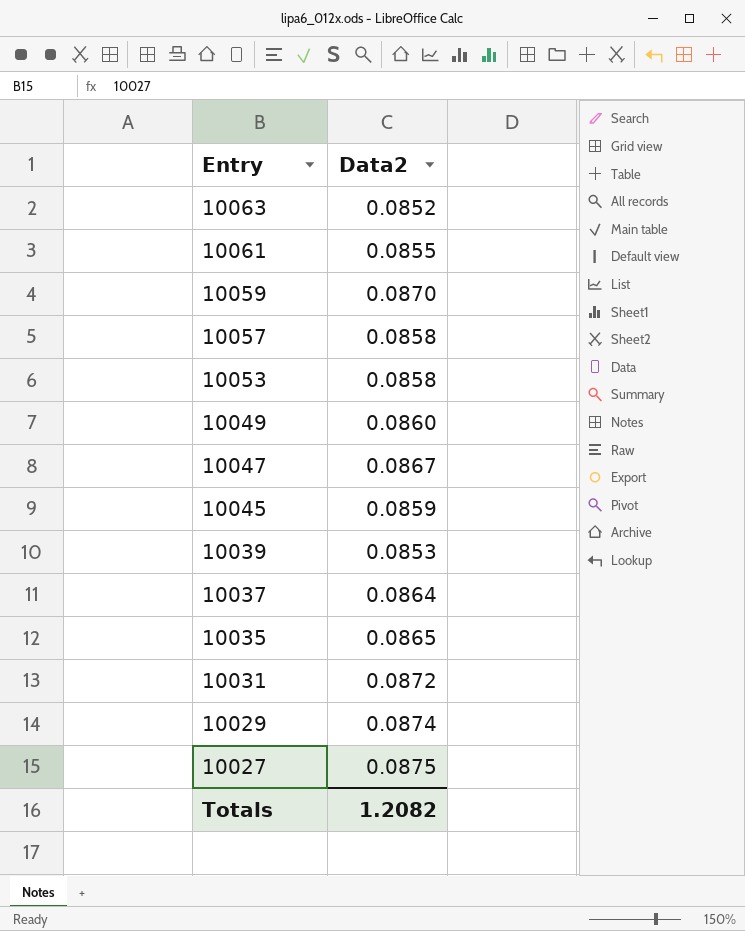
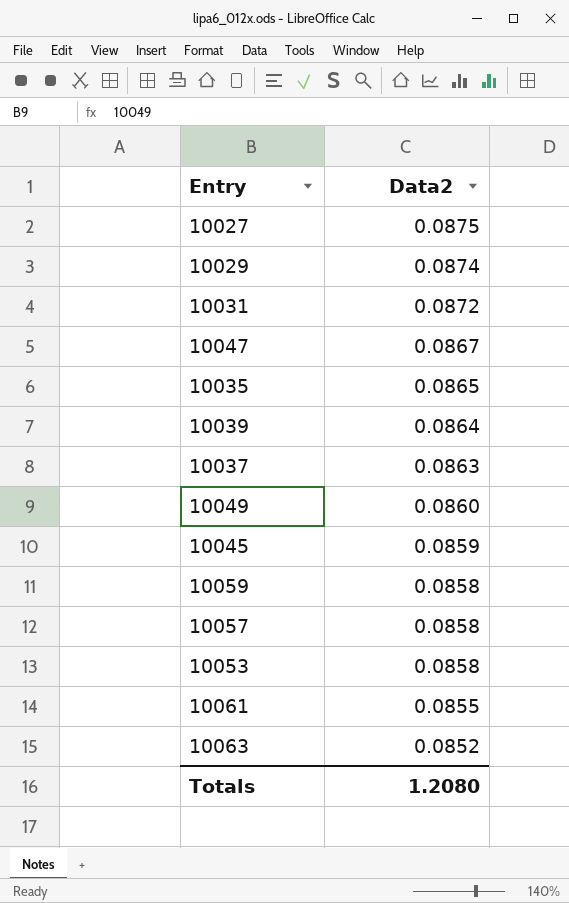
row order: Entry descending -> Data2 descending
10039 | Data2: 0.0853 -> 0.0864
10037 | Data2: 0.0864 -> 0.0863
10059 | Data2: 0.0870 -> 0.0858
Totals | Data2: 1.2082 -> 1.2080

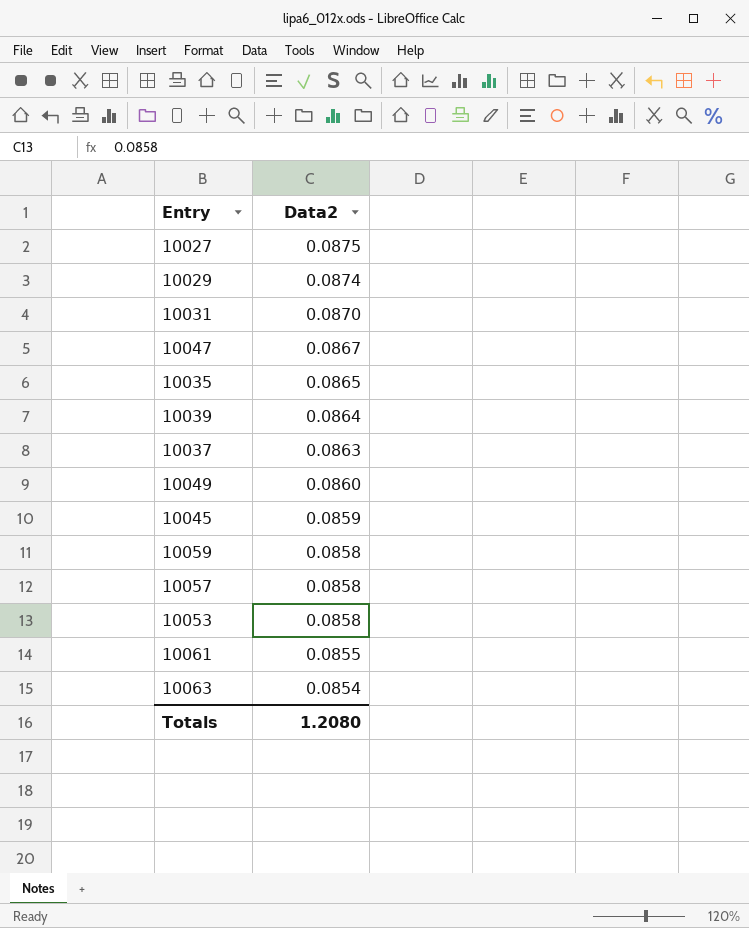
10031 | Data2: 0.0872 -> 0.0870
10063 | Data2: 0.0852 -> 0.0854

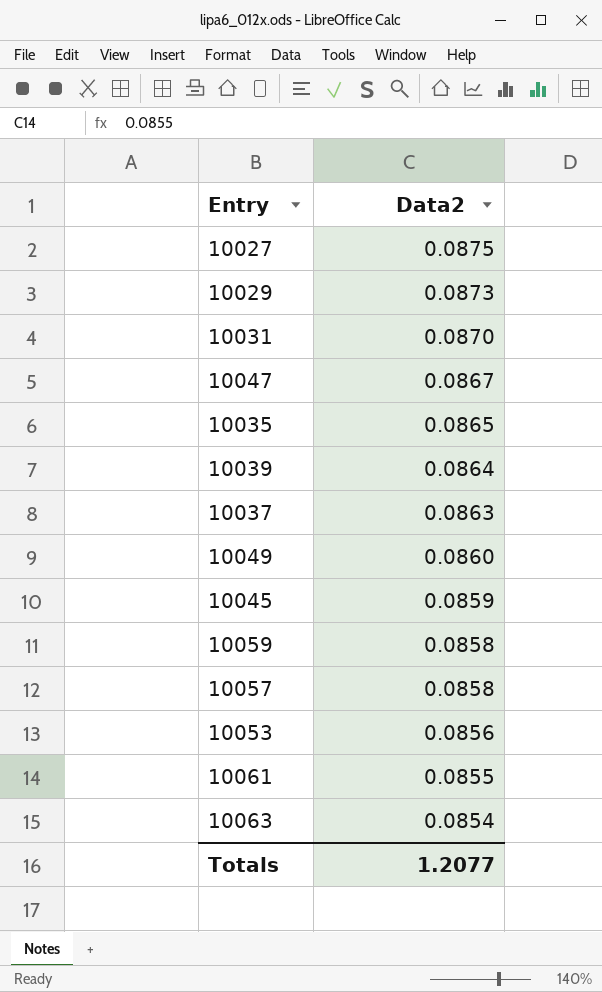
10029 | Data2: 0.0874 -> 0.0873
10053 | Data2: 0.0858 -> 0.0856
Totals | Data2: 1.2080 -> 1.2077

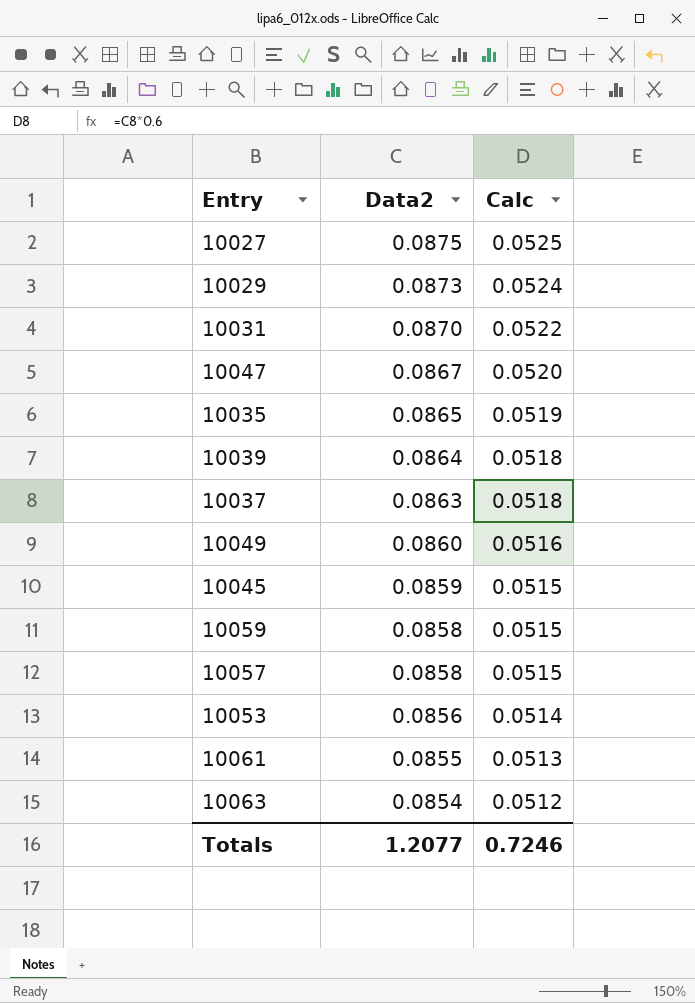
column Calc | formula: none -> [Data2] * 0.6

